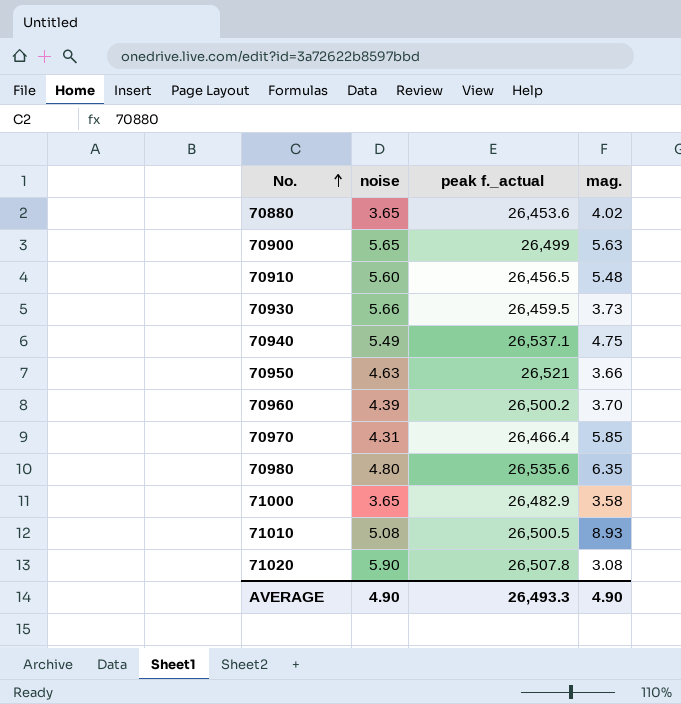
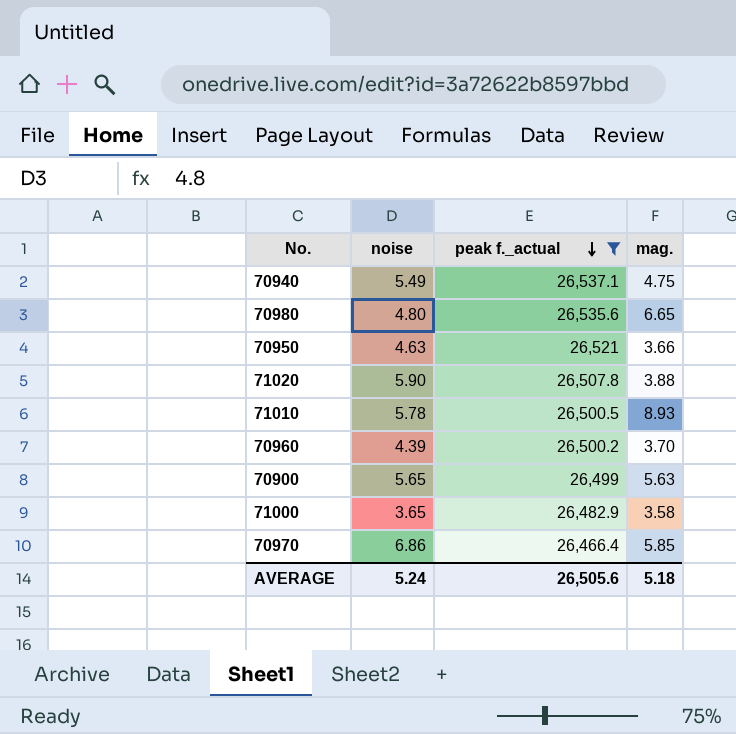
filter: none -> peak f._actual >= 26,466.4
row order: No. ascending -> peak f._actual descending
70980 | mag.: 6.35 -> 6.65
71020 | mag.: 3.08 -> 3.88
71010 | noise: 5.08 -> 5.78
70970 | noise: 4.31 -> 6.86
AVERAGE | noise: 4.90 -> 5.24
AVERAGE | peak f._actual: 26,493.3 -> 26,505.6
AVERAGE | mag.: 4.90 -> 5.18

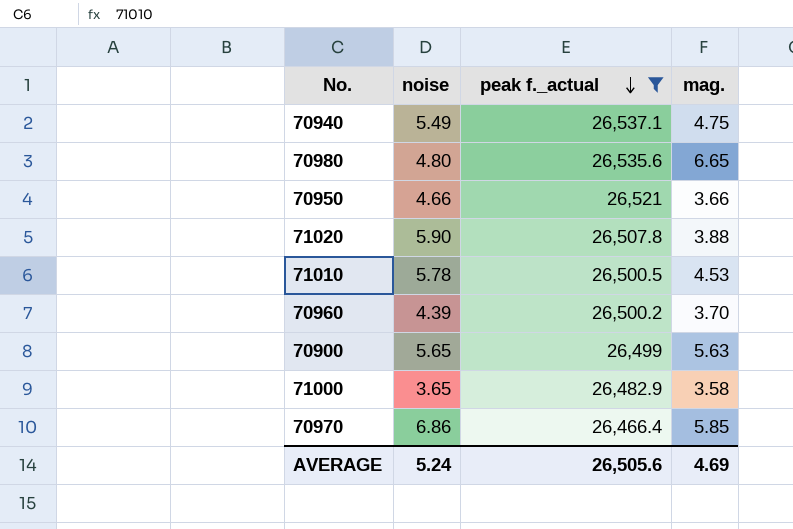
70950 | noise: 4.63 -> 4.66
71010 | mag.: 8.93 -> 4.53
AVERAGE | mag.: 5.18 -> 4.69

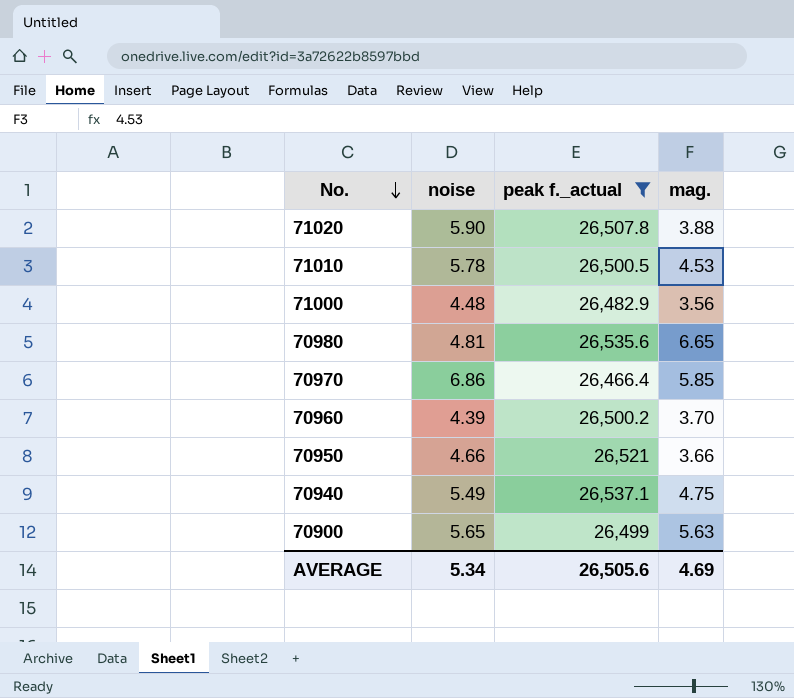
row order: peak f._actual descending -> No. descending
71000 | noise: 3.65 -> 4.48
71000 | mag.: 3.58 -> 3.56
70980 | noise: 4.80 -> 4.81
AVERAGE | noise: 5.24 -> 5.34

